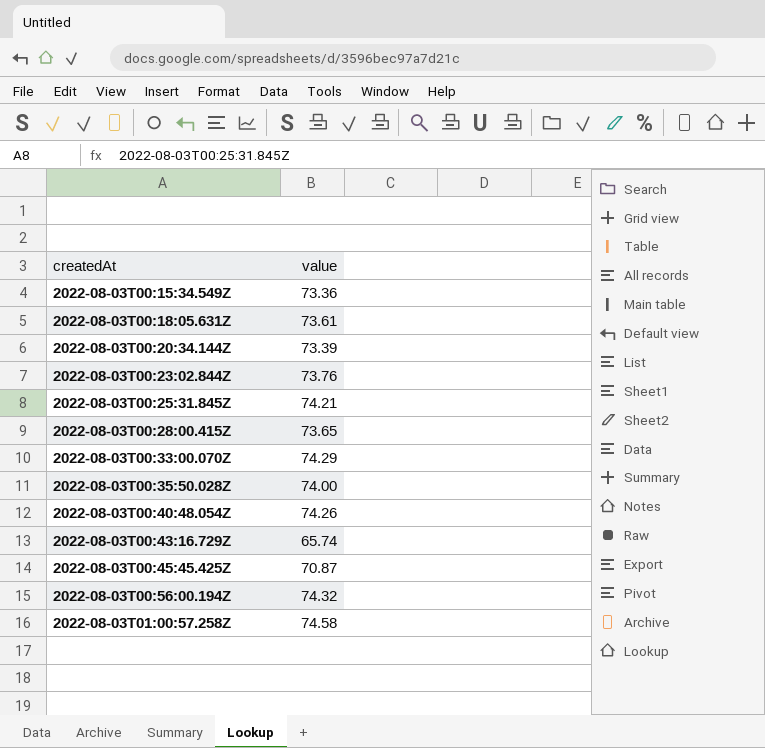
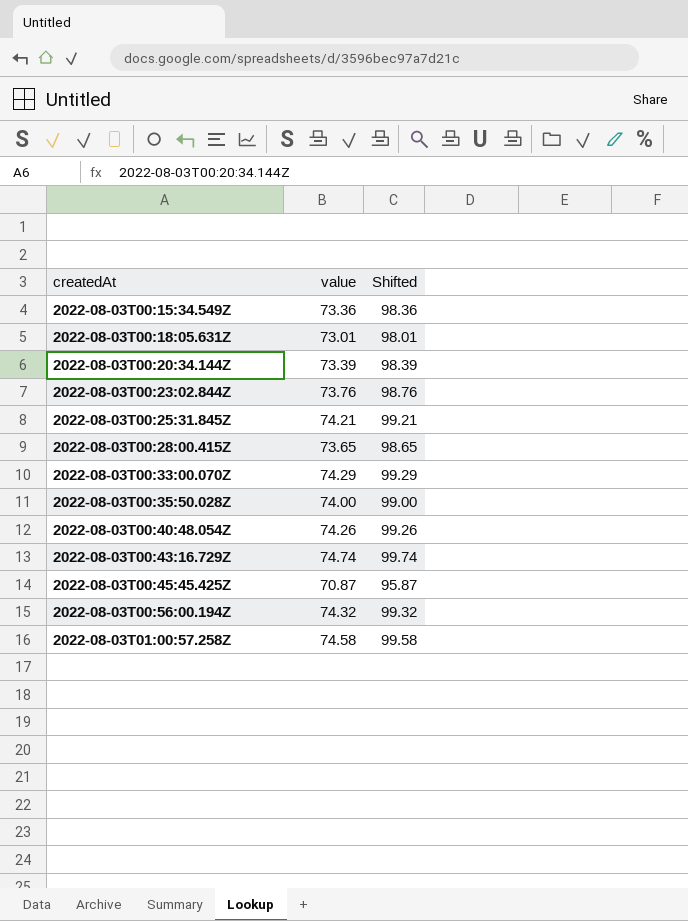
column Shifted | formula: none -> [value] + 25
2022-08-03T00:18:05.631Z | value: 73.61 -> 73.01
2022-08-03T00:43:16.729Z | value: 65.74 -> 74.74

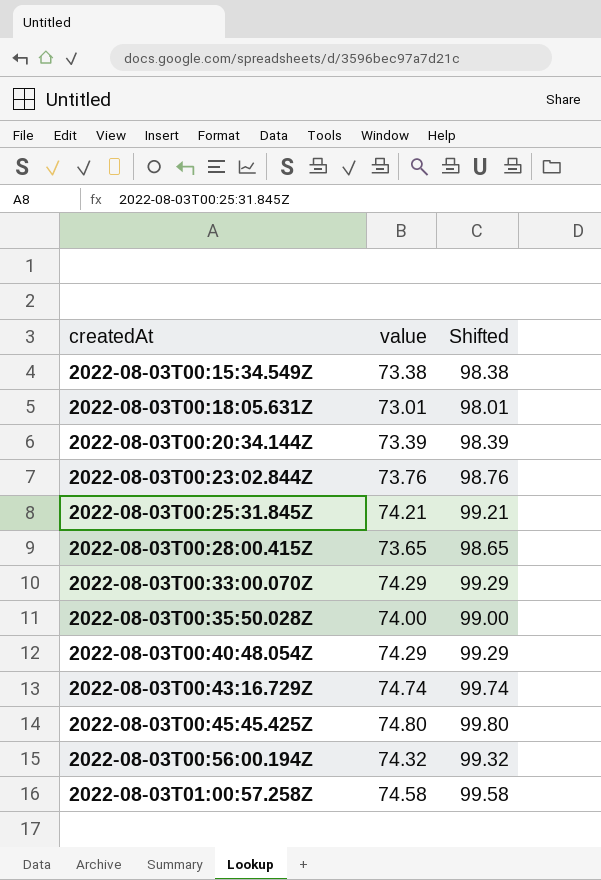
2022-08-03T00:15:34.549Z | value: 73.36 -> 73.38
2022-08-03T00:15:34.549Z | Shifted: 98.36 -> 98.38
2022-08-03T00:40:48.054Z | value: 74.26 -> 74.29
2022-08-03T00:40:48.054Z | Shifted: 99.26 -> 99.29
2022-08-03T00:45:45.425Z | value: 70.87 -> 74.80
2022-08-03T00:45:45.425Z | Shifted: 95.87 -> 99.80

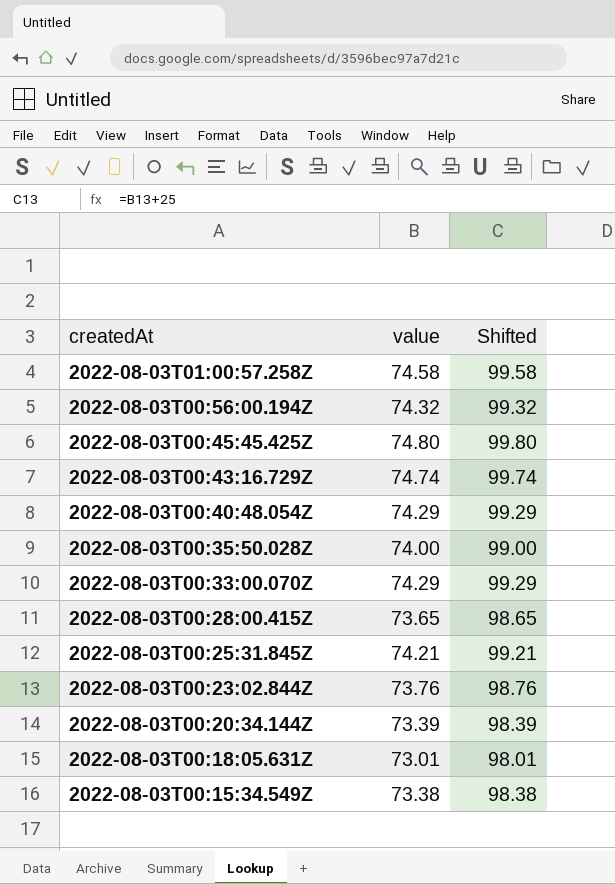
row order: createdAt ascending -> createdAt descending

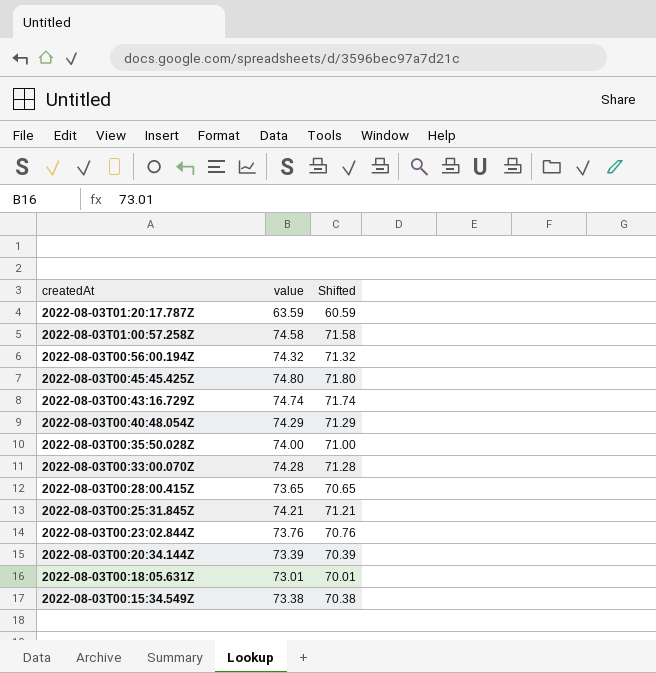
column Shifted | formula: [value] + 25 -> [value] - 3
row 2022-08-03T01:20:17.787Z: none -> 63.59 | 60.59
2022-08-03T00:33:00.070Z | value: 74.29 -> 74.28

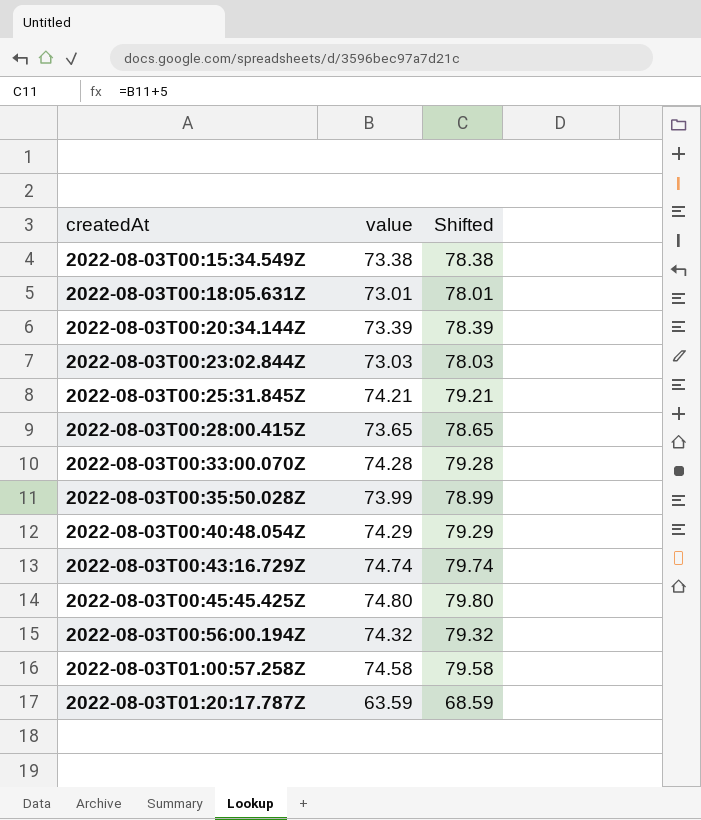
row order: createdAt descending -> createdAt ascending
column Shifted | formula: [value] - 3 -> [value] + 5
2022-08-03T00:23:02.844Z | value: 73.76 -> 73.03
2022-08-03T00:35:50.028Z | value: 74.00 -> 73.99

